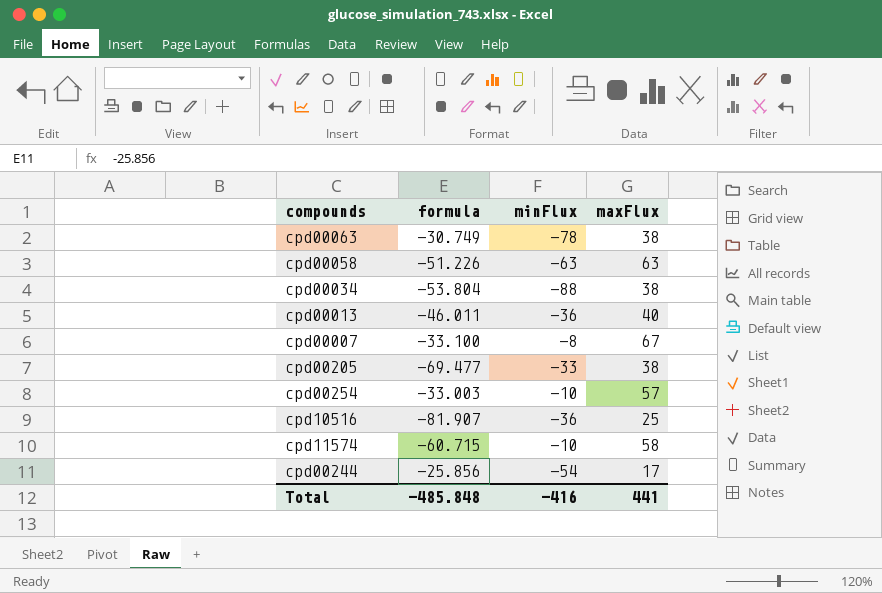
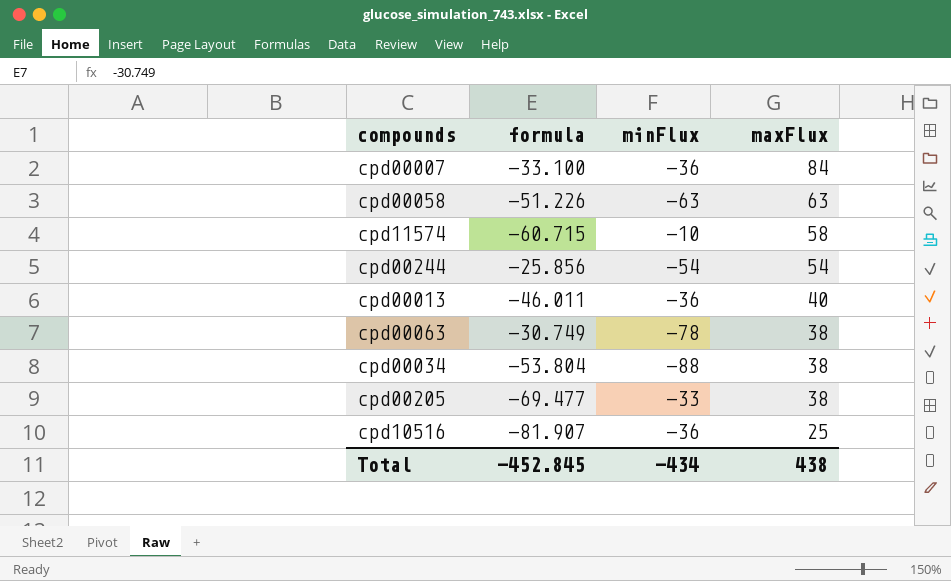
row order: none -> maxFlux descending
row cpd00254: -33.003 | -10 | 57 -> none
cpd00007 | minFlux: -8 -> -36
cpd00007 | maxFlux: 67 -> 84
cpd00244 | maxFlux: 17 -> 54
Total | formula: -485.848 -> -452.845
Total | minFlux: -416 -> -434
Total | maxFlux: 441 -> 438

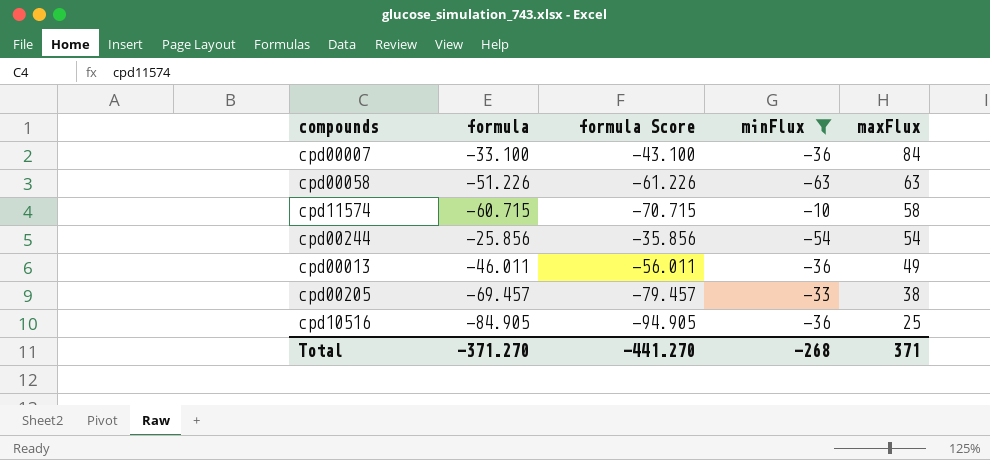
filter: none -> minFlux >= -63
column formula Score | formula: none -> [formula] - 10
cpd00013 | maxFlux: 40 -> 49
cpd00205 | formula: -69.477 -> -69.457
cpd10516 | formula: -81.907 -> -84.905
Total | formula: -452.845 -> -371.270
Total | minFlux: -434 -> -268
Total | maxFlux: 438 -> 371

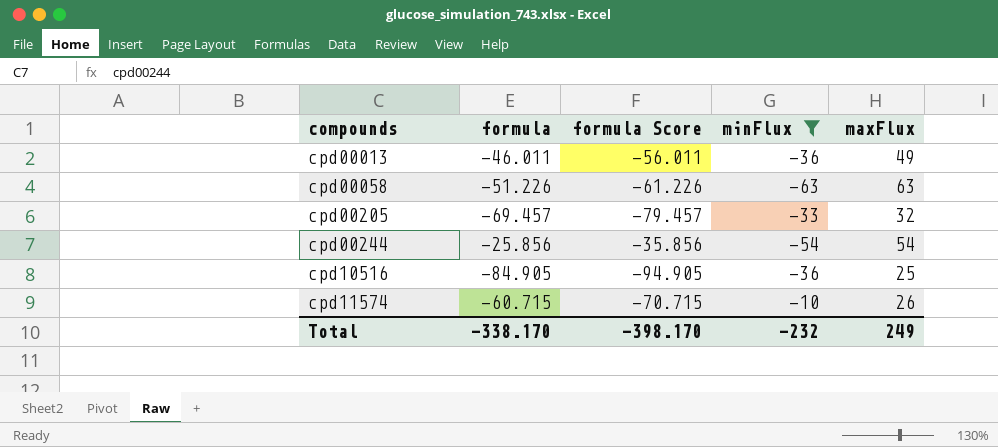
row order: maxFlux descending -> compounds ascending
row cpd00007: -33.100 | -43.100 | -36 | 84 -> none
cpd00205 | maxFlux: 38 -> 32
cpd11574 | maxFlux: 58 -> 26
Total | formula: -371.270 -> -338.170
Total | formula Score: -441.270 -> -398.170
Total | minFlux: -268 -> -232
Total | maxFlux: 371 -> 249

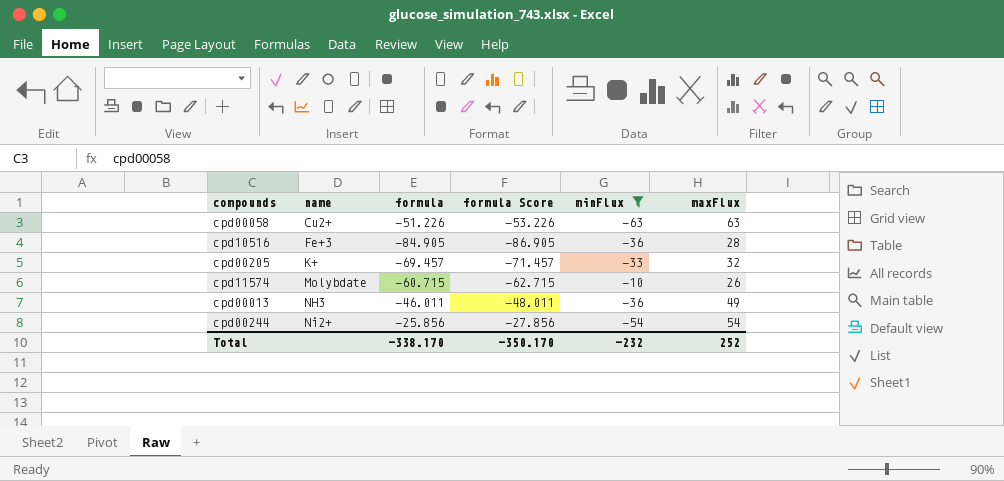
row order: compounds ascending -> name ascending
column name | position: none -> 2
column formula Score | formula: [formula] - 10 -> [formula] - 2
cpd10516 | maxFlux: 25 -> 28
Total | formula Score: -398.170 -> -350.170
Total | maxFlux: 249 -> 252

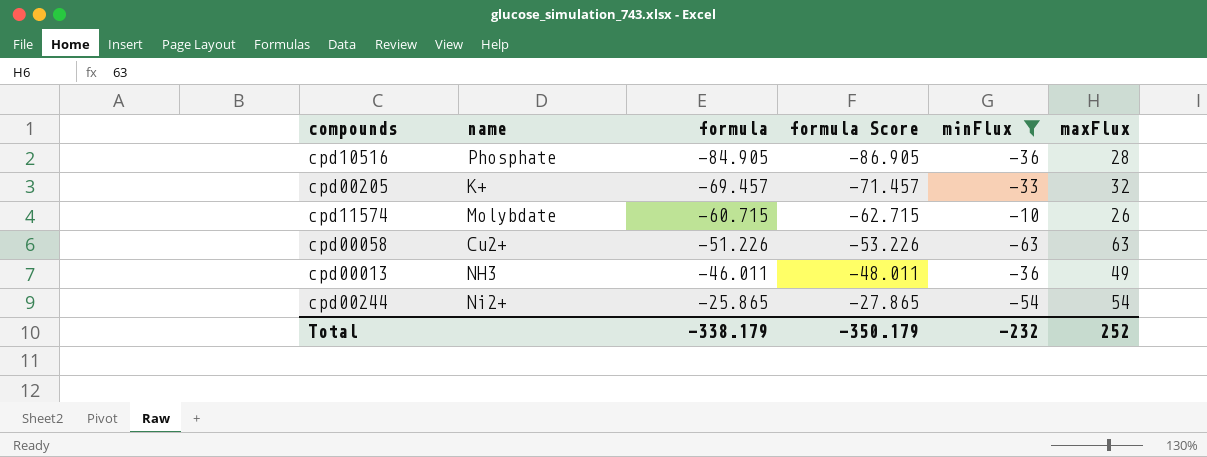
row order: name ascending -> formula ascending
cpd10516 | name: Fe+3 -> Phosphate
cpd00244 | formula: -25.856 -> -25.865
cpd00244 | formula Score: -27.856 -> -27.865
Total | formula: -338.170 -> -338.179
Total | formula Score: -350.170 -> -350.179

